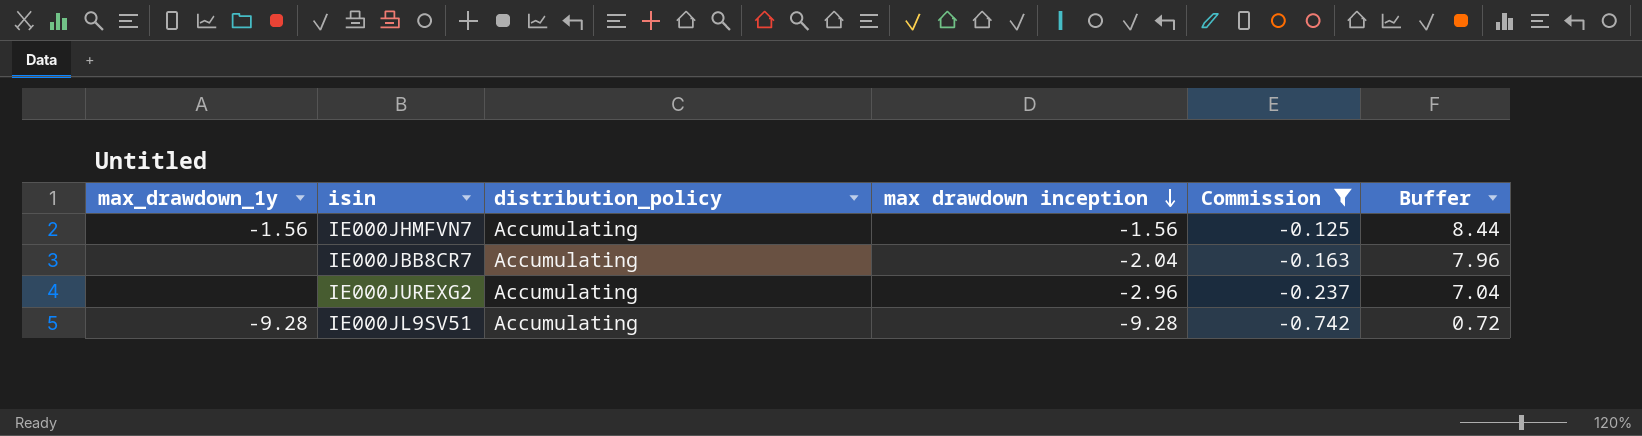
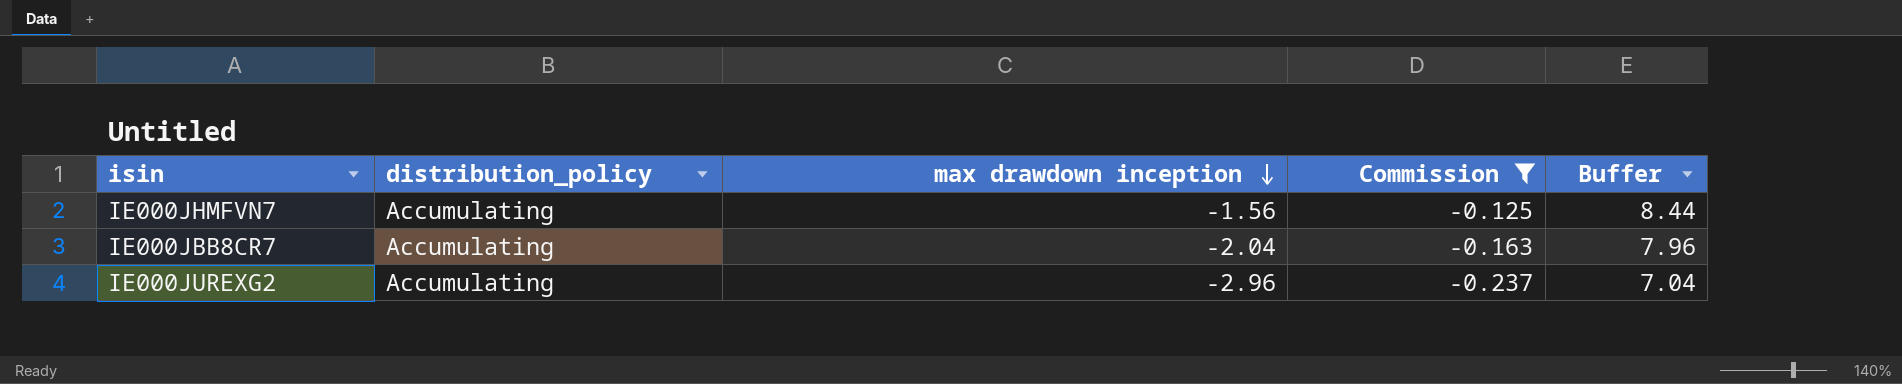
column max_drawdown_1y | position: 1 -> none
row IE000JL9SV51: -9.28 | Accumulating | -9.28 | -0.742 | 0.72 -> none

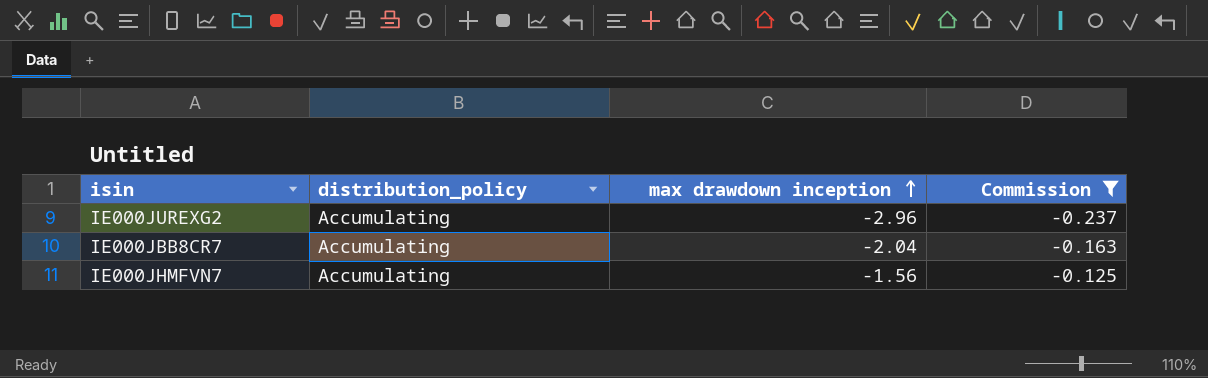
row order: max drawdown inception descending -> max drawdown inception ascending
column Buffer | formula: [max drawdown inception] + 10 -> none

